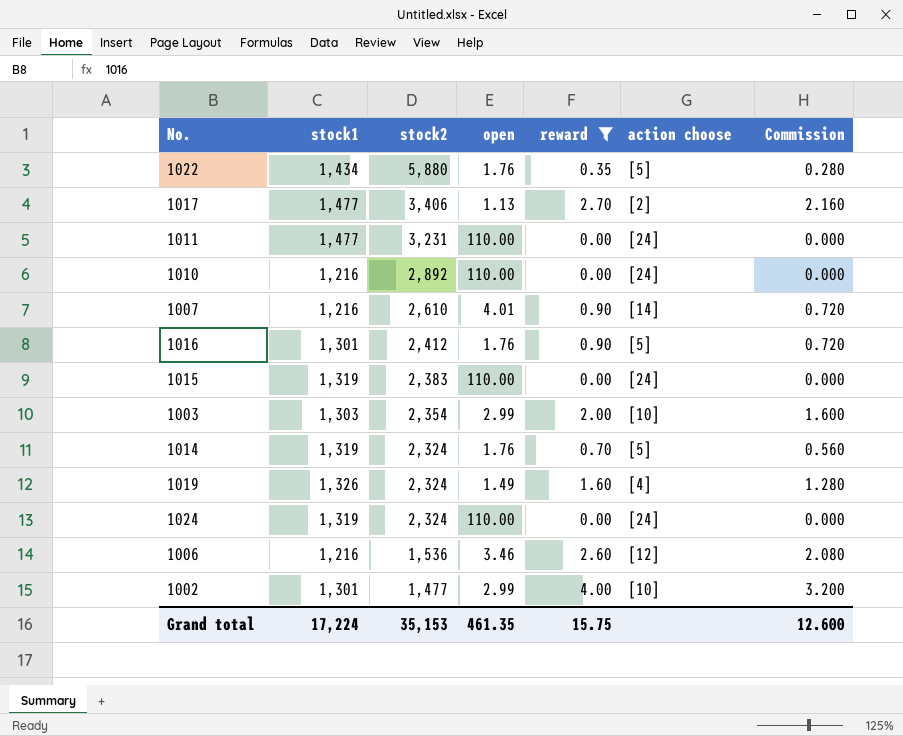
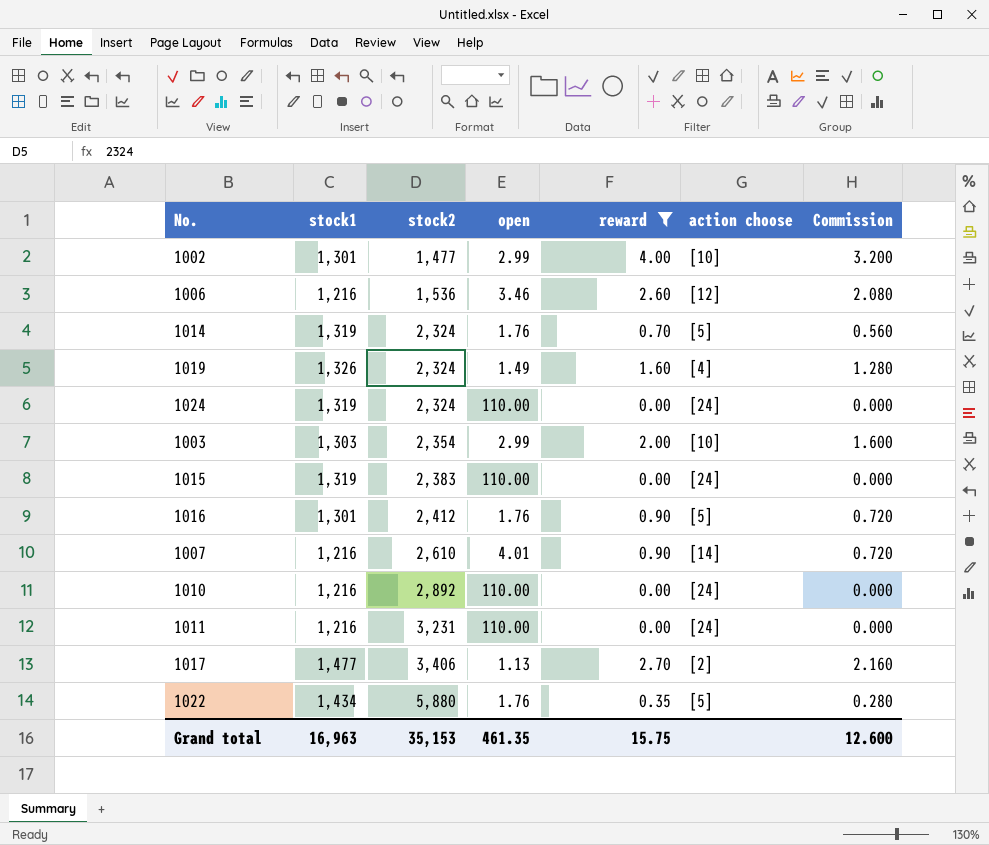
row order: stock2 descending -> stock2 ascending
1011 | stock1: 1,477 -> 1,216
Grand total | stock1: 17,224 -> 16,963

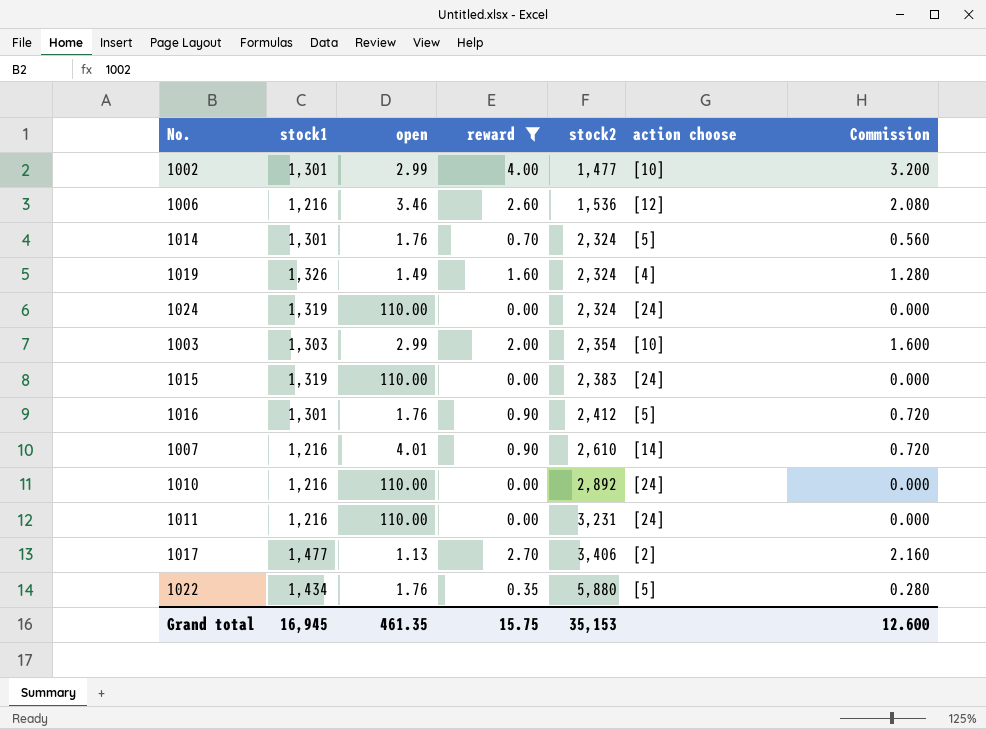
column stock2 | position: 3 -> 5
1014 | stock1: 1,319 -> 1,301
Grand total | stock1: 16,963 -> 16,945

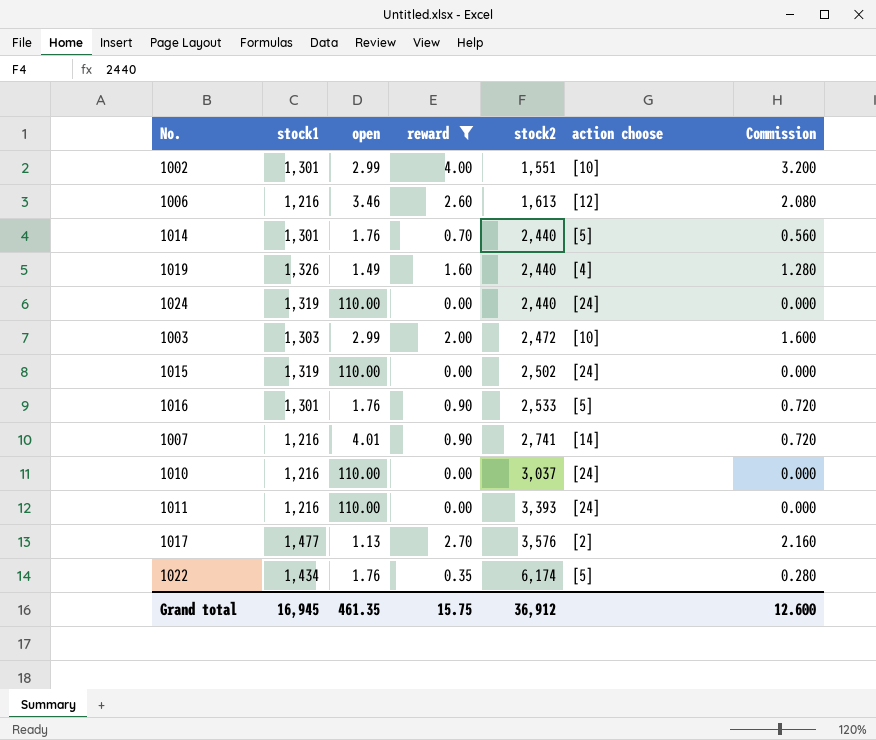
1002 | stock2: 1,477 -> 1,551
1006 | stock2: 1,536 -> 1,613
1014 | stock2: 2,324 -> 2,440
1019 | stock2: 2,324 -> 2,440
1024 | stock2: 2,324 -> 2,440
1003 | stock2: 2,354 -> 2,472
1015 | stock2: 2,383 -> 2,502
1016 | stock2: 2,412 -> 2,533
1007 | stock2: 2,610 -> 2,741
1010 | stock2: 2,892 -> 3,037
1011 | stock2: 3,231 -> 3,393
1017 | stock2: 3,406 -> 3,576
1022 | stock2: 5,880 -> 6,174
Grand total | stock2: 35,153 -> 36,912

